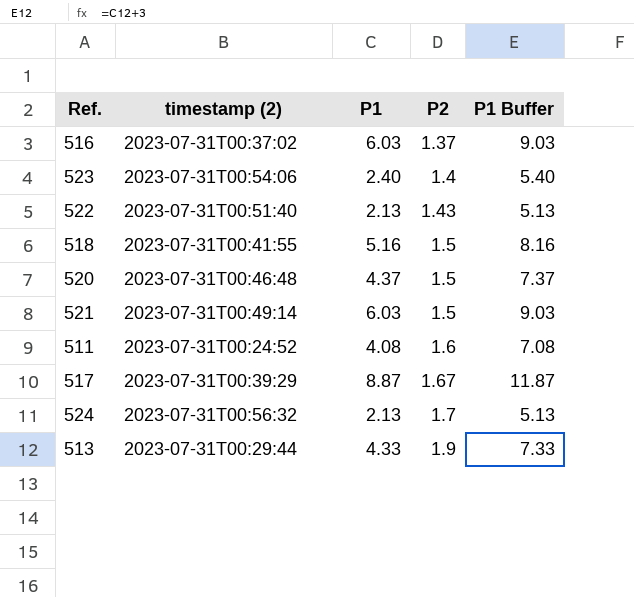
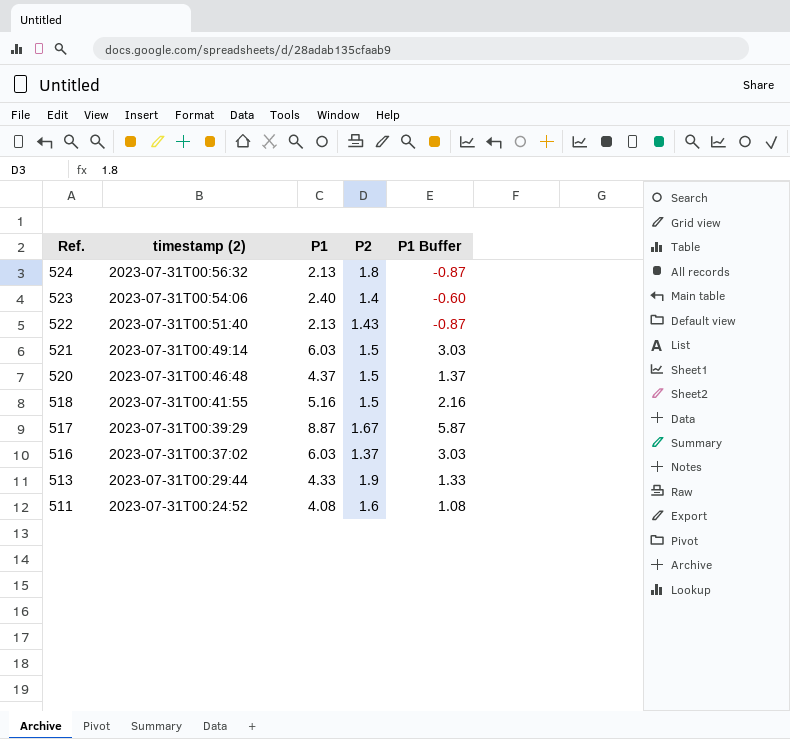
row order: P2 ascending -> Ref. descending
column P1 Buffer | formula: [P1] + 3 -> [P1] - 3
524 | P2: 1.7 -> 1.8

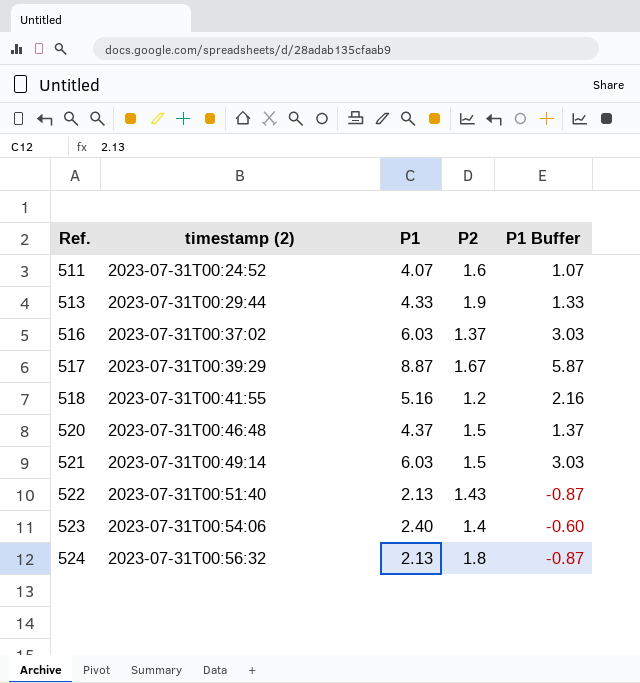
row order: Ref. descending -> Ref. ascending
511 | P1: 4.08 -> 4.07
511 | P1 Buffer: 1.08 -> 1.07
518 | P2: 1.5 -> 1.2

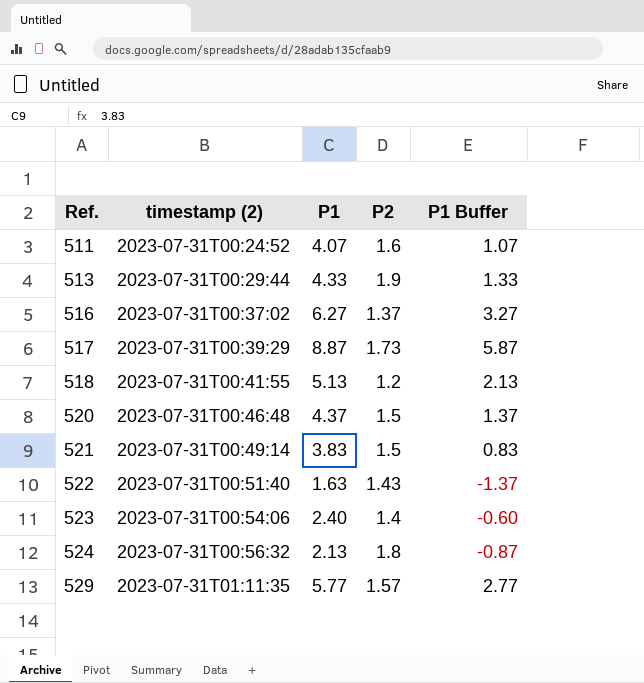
516 | P1: 6.03 -> 6.27
516 | P1 Buffer: 3.03 -> 3.27
517 | P2: 1.67 -> 1.73
518 | P1: 5.16 -> 5.13
518 | P1 Buffer: 2.16 -> 2.13
521 | P1: 6.03 -> 3.83
521 | P1 Buffer: 3.03 -> 0.83
522 | P1: 2.13 -> 1.63
522 | P1 Buffer: -0.87 -> -1.37
row 529: none -> 2023-07-31T01:11:35 | 5.77 | 1.57 | 2.77

